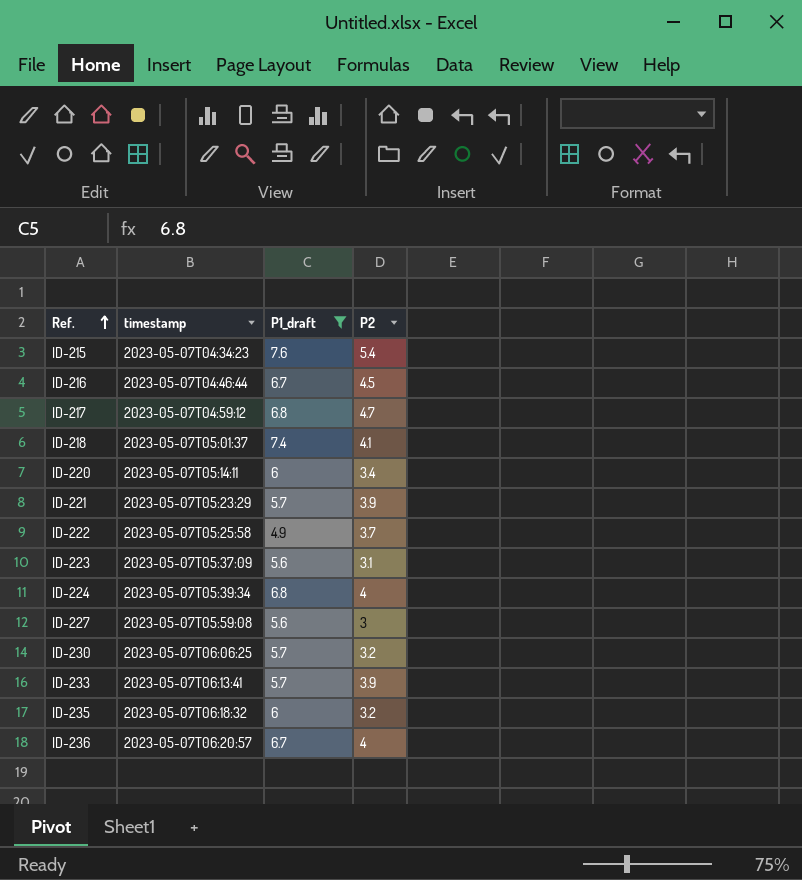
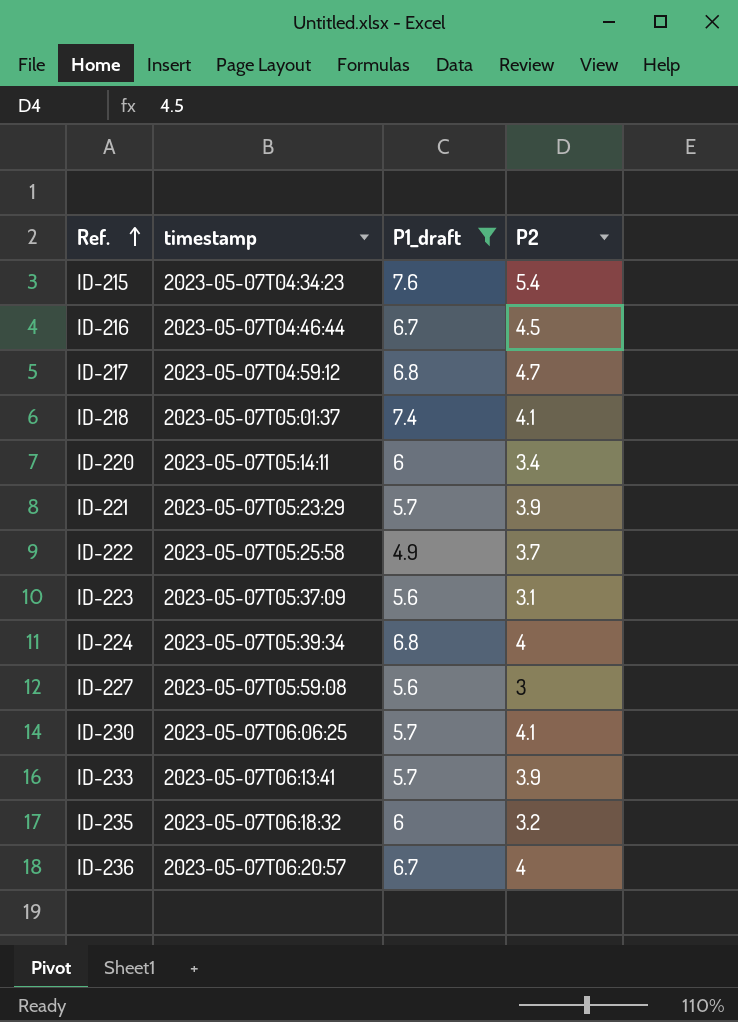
ID-230 | P2: 3.2 -> 4.1

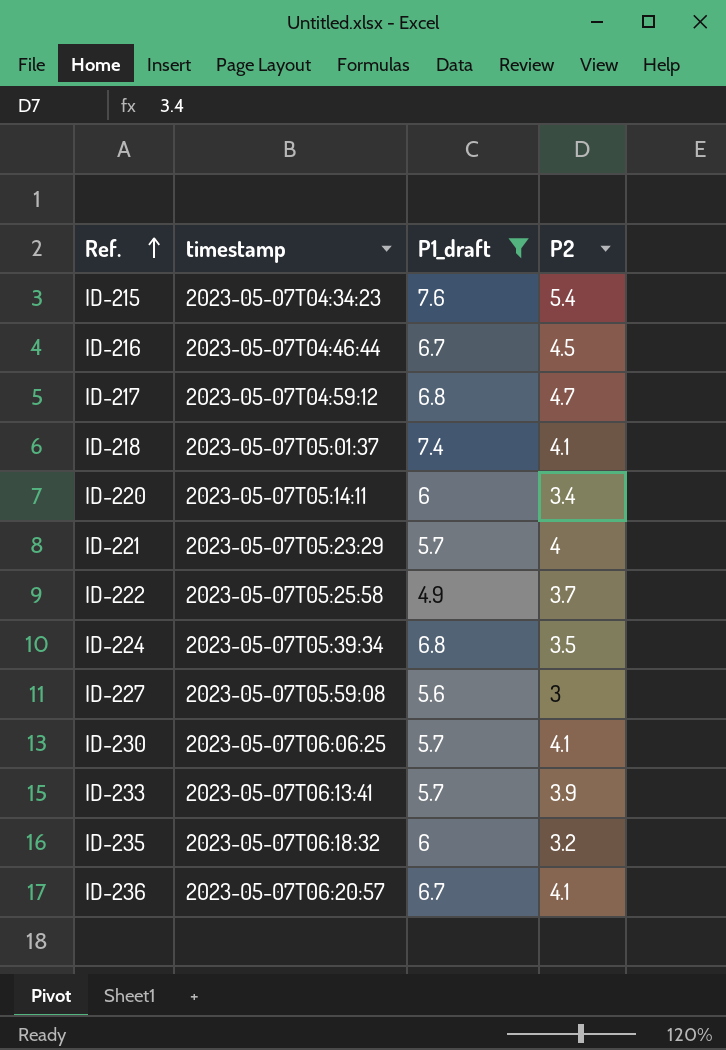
row ID-223: 2023-05-07T05:37:09 | 5.6 | 3.1 -> none
ID-221 | P2: 3.9 -> 4
ID-224 | P2: 4 -> 3.5
ID-236 | P2: 4 -> 4.1

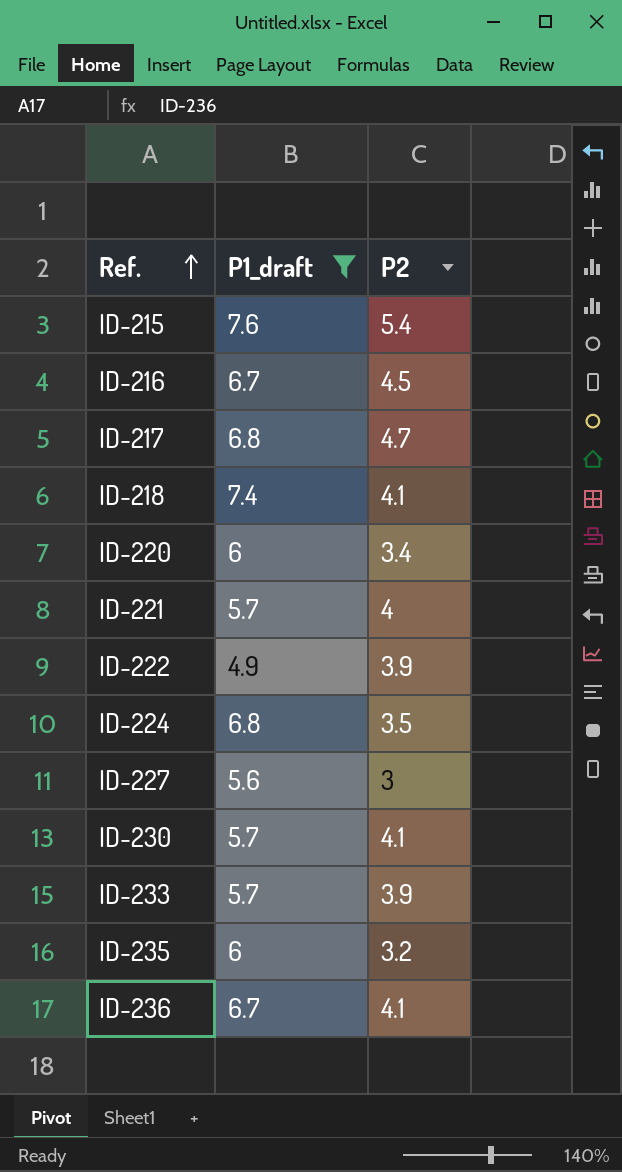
column timestamp | position: 2 -> none
ID-222 | P2: 3.7 -> 3.9

